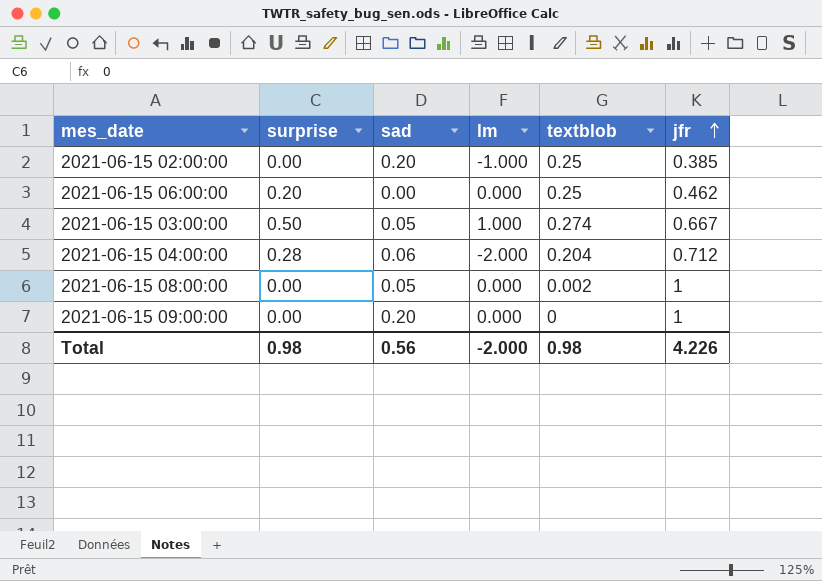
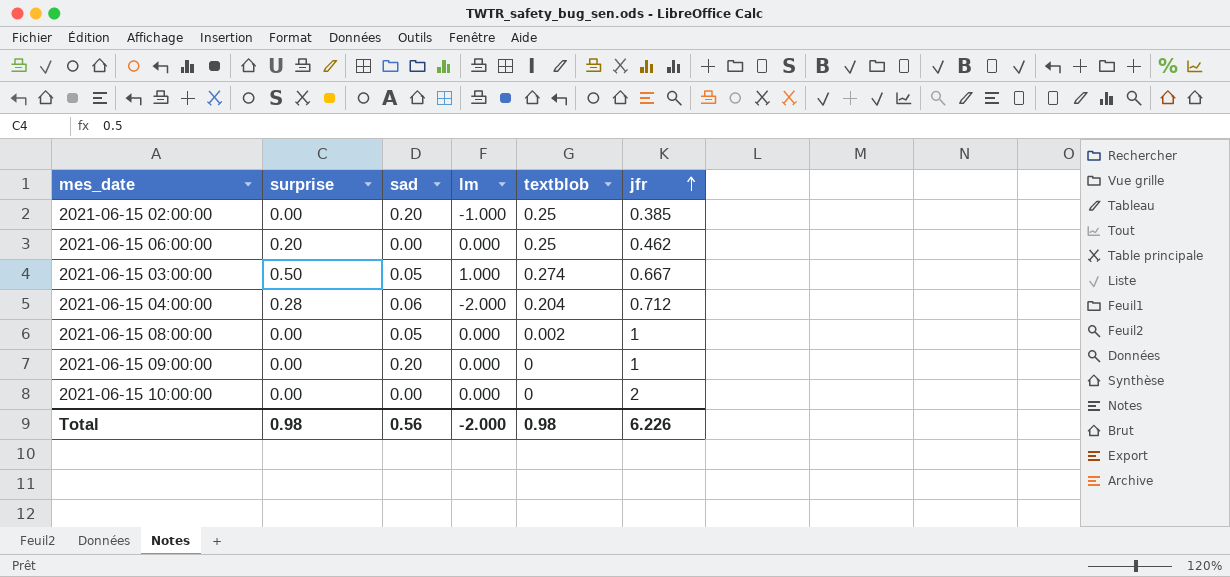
row 2021-06-15 10:00:00: none -> 0.00 | 0.00 | 0.000 | 0 | 2
Total | jfr: 4.226 -> 6.226

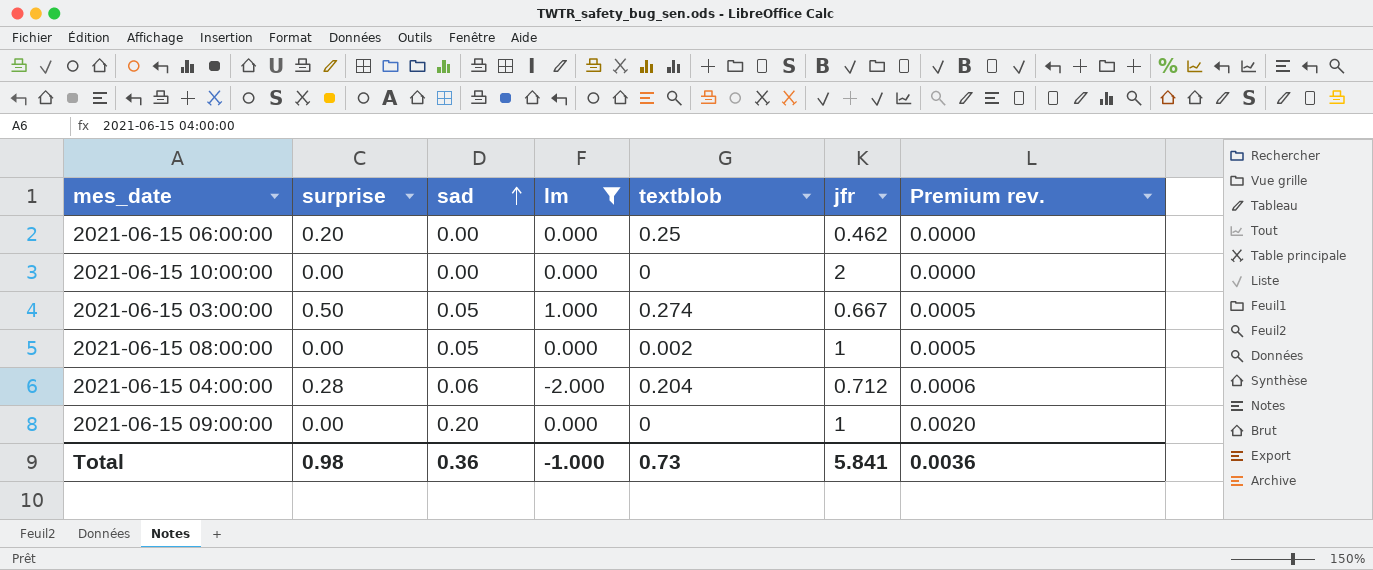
filter: none -> lm != -1.000
row order: jfr ascending -> sad ascending
column Premium rev. | formula: none -> [sad] * 0.01
Total | sad: 0.56 -> 0.36
Total | lm: -2.000 -> -1.000
Total | textblob: 0.98 -> 0.73
Total | jfr: 6.226 -> 5.841

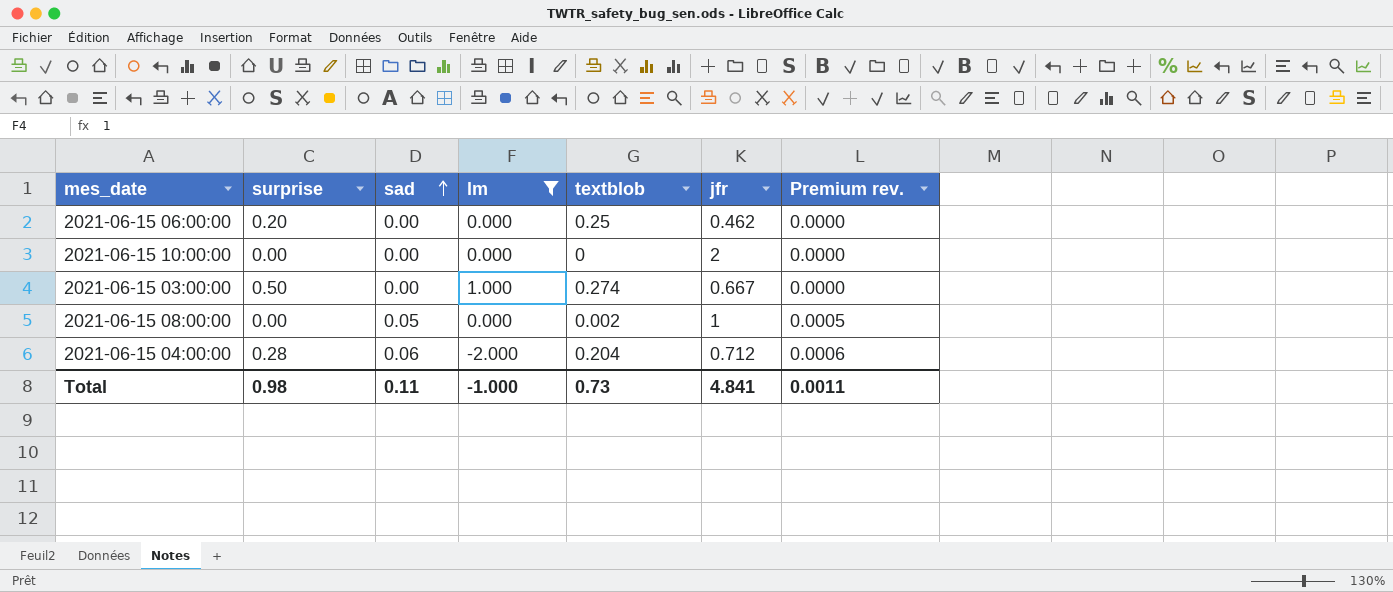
row 2021-06-15 09:00:00: 0.00 | 0.20 | 0.000 | 0 | 1 | 0.0020 -> none
2021-06-15 03:00:00 | sad: 0.05 -> 0.00
2021-06-15 03:00:00 | Premium rev.: 0.0005 -> 0.0000
Total | sad: 0.36 -> 0.11
Total | jfr: 5.841 -> 4.841
Total | Premium rev.: 0.0036 -> 0.0011

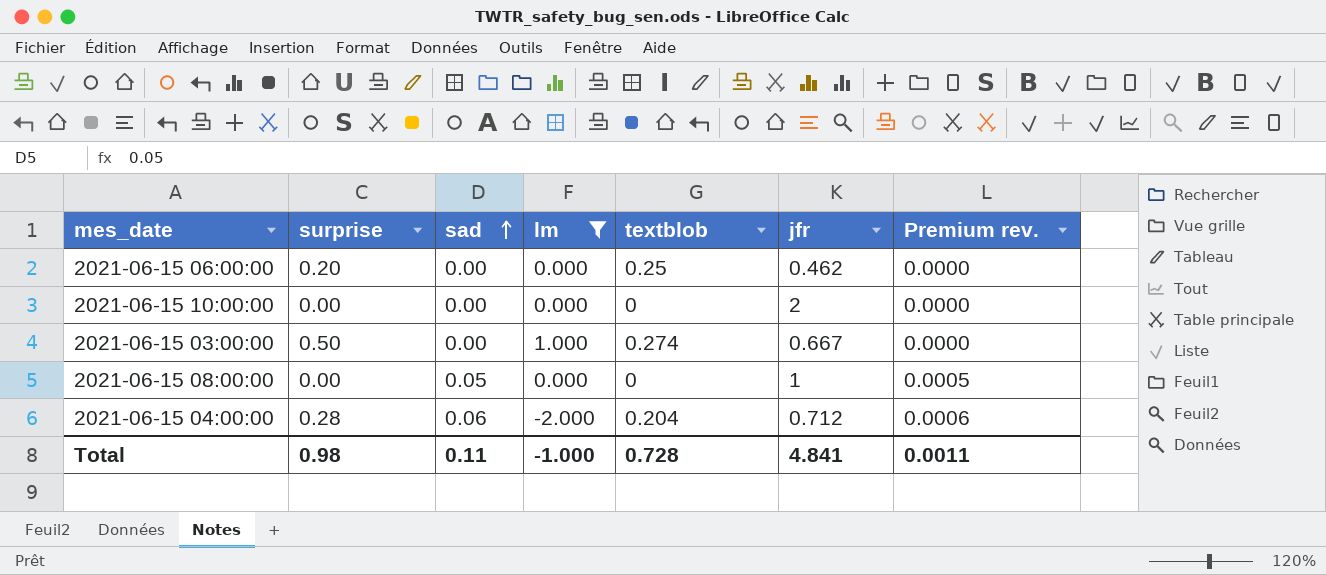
2021-06-15 08:00:00 | textblob: 0.002 -> 0
Total | textblob: 0.73 -> 0.728

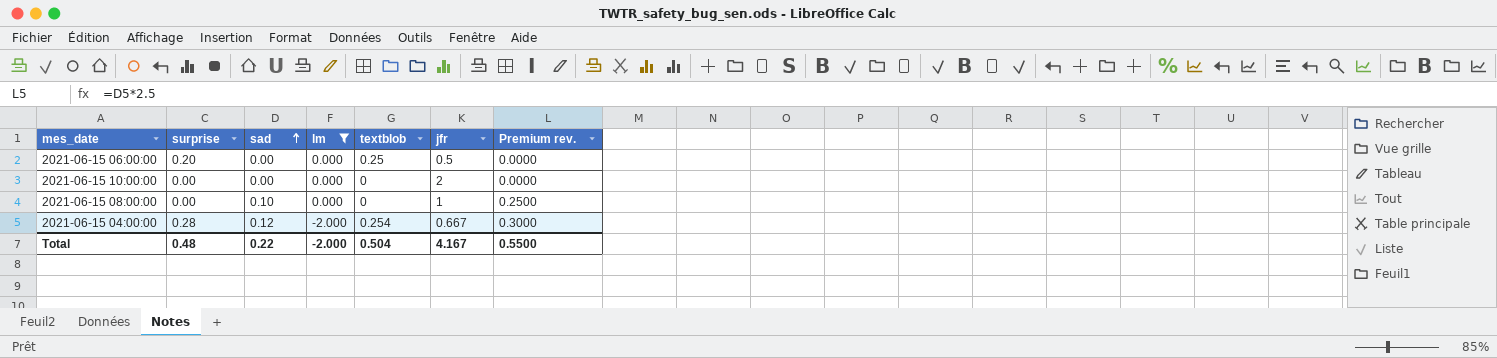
column Premium rev. | formula: [sad] * 0.01 -> [sad] * 2.5
row 2021-06-15 03:00:00: 0.50 | 0.00 | 1.000 | 0.274 | 0.667 | 0.0000 -> none
2021-06-15 06:00:00 | jfr: 0.462 -> 0.5
2021-06-15 08:00:00 | sad: 0.05 -> 0.10
2021-06-15 04:00:00 | sad: 0.06 -> 0.12
2021-06-15 04:00:00 | textblob: 0.204 -> 0.254
2021-06-15 04:00:00 | jfr: 0.712 -> 0.667
Total | surprise: 0.98 -> 0.48
Total | sad: 0.11 -> 0.22
Total | lm: -1.000 -> -2.000
Total | textblob: 0.728 -> 0.504
Total | jfr: 4.841 -> 4.167
Total | Premium rev.: 0.0011 -> 0.5500

